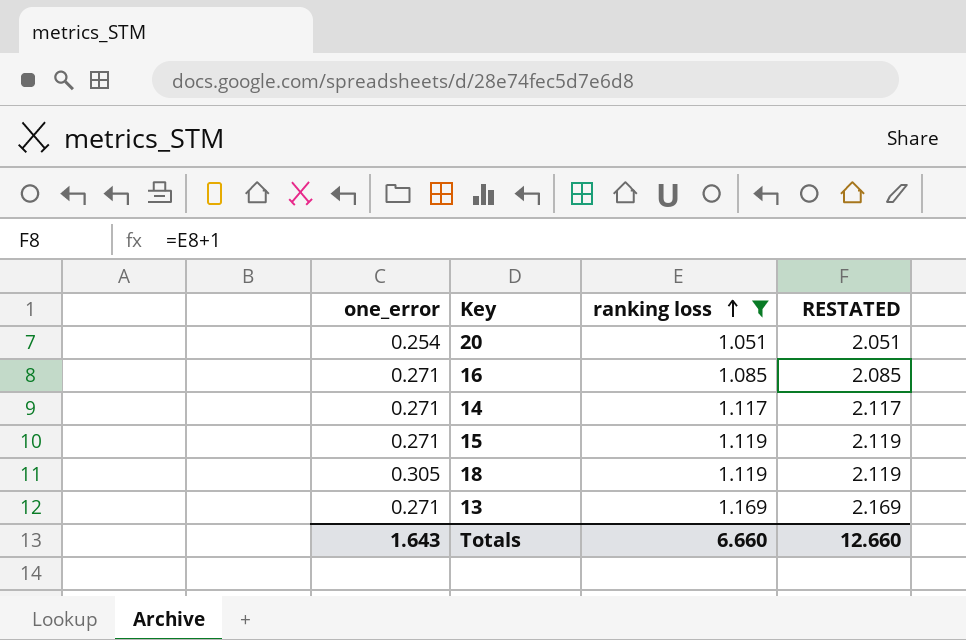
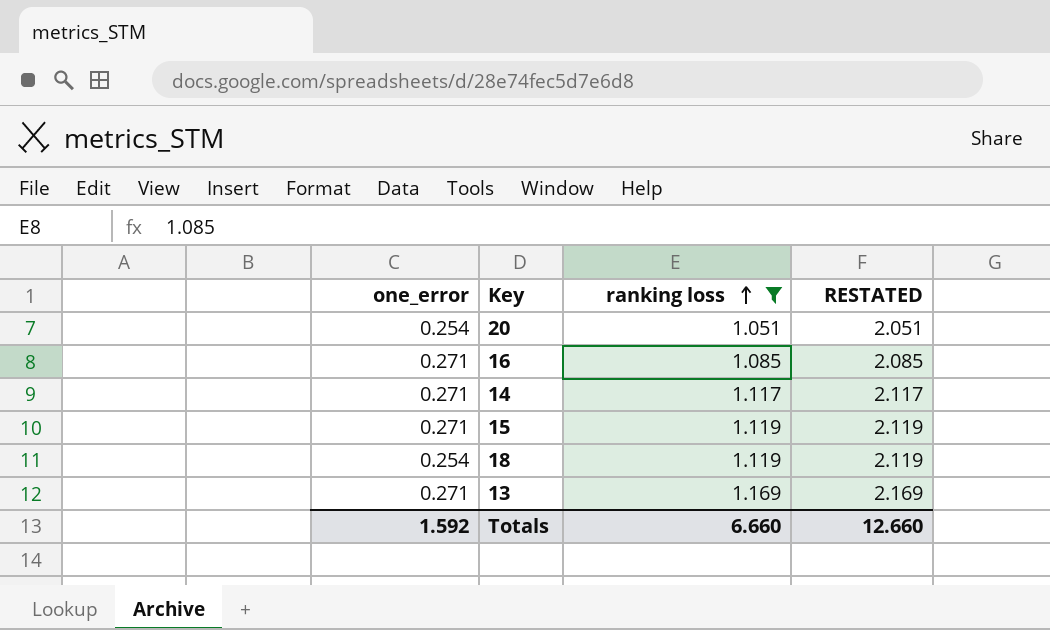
18 | one_error: 0.305 -> 0.254
Totals | one_error: 1.643 -> 1.592

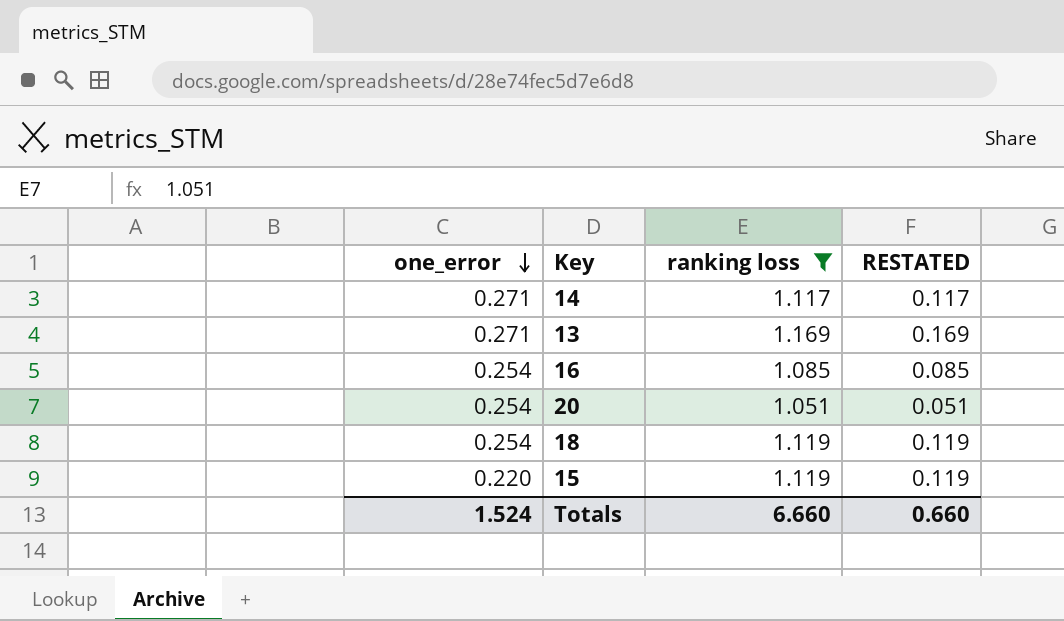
row order: ranking loss ascending -> one_error descending
column RESTATED | formula: [ranking loss] + 1 -> [ranking loss] - 1
16 | one_error: 0.271 -> 0.254
15 | one_error: 0.271 -> 0.220
Totals | one_error: 1.592 -> 1.524
Totals | RESTATED: 12.660 -> 0.660

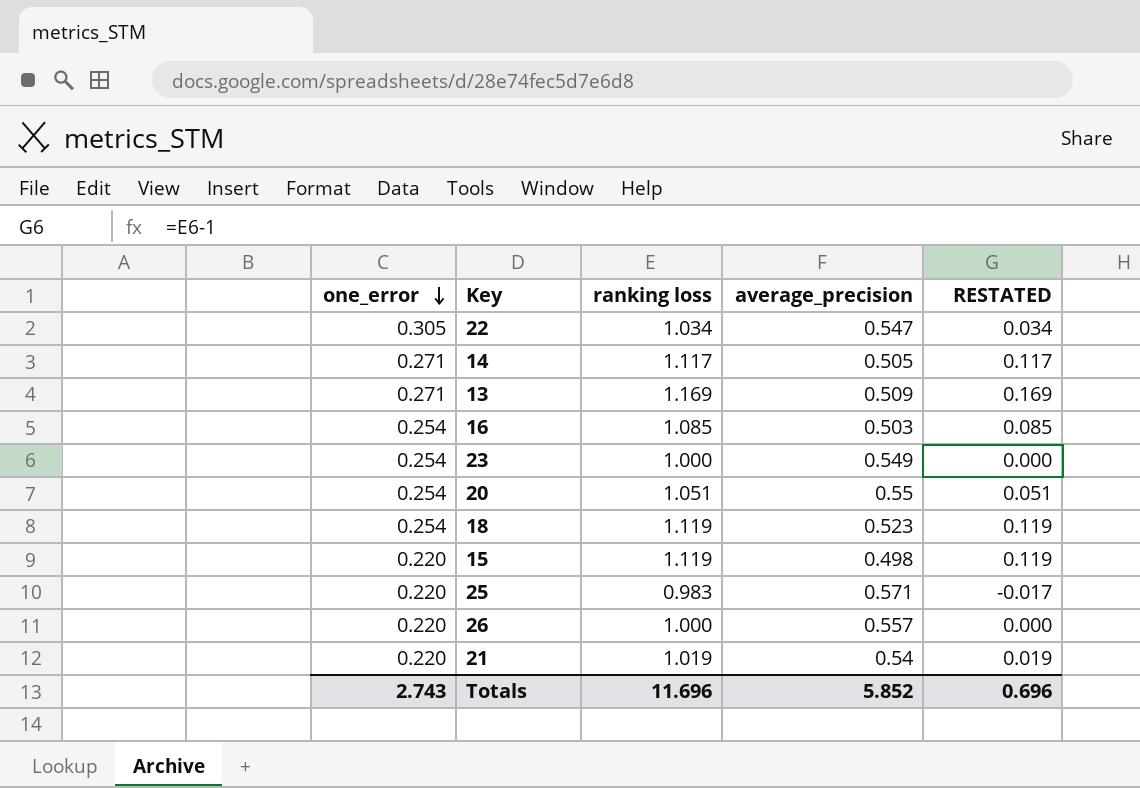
filter: ranking loss >= 1.051 -> none
column average_precision | position: none -> 4
Totals | one_error: 1.524 -> 2.743
Totals | ranking loss: 6.660 -> 11.696
Totals | RESTATED: 0.660 -> 0.696

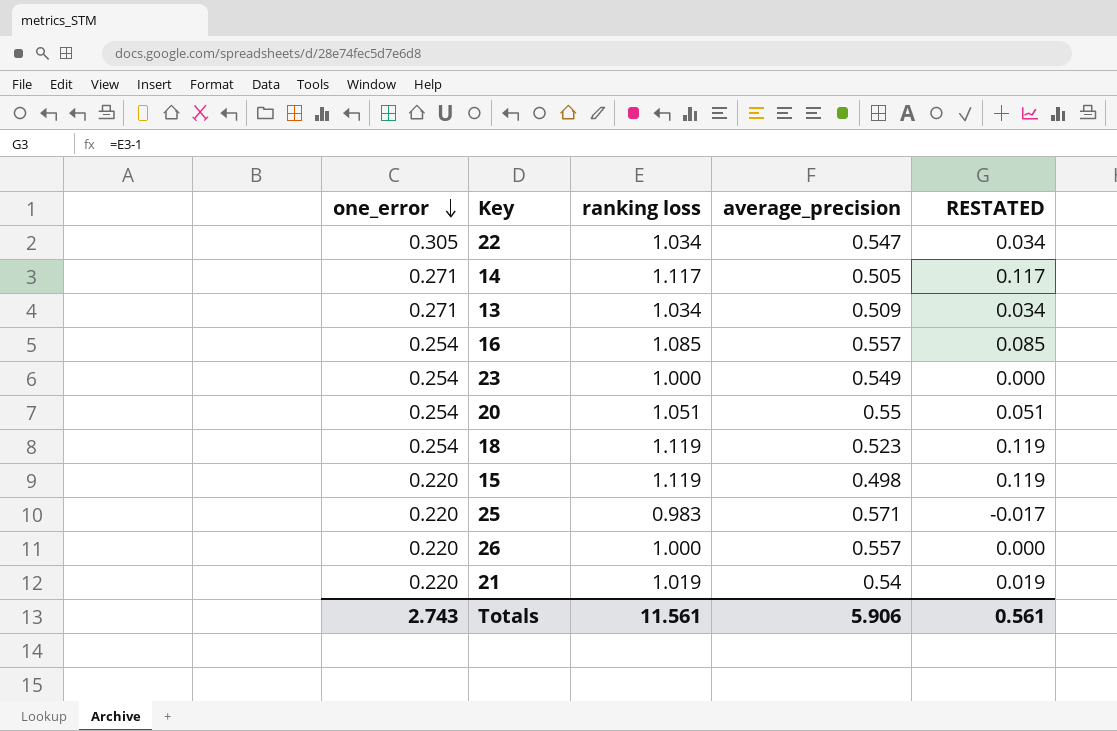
13 | ranking loss: 1.169 -> 1.034
13 | RESTATED: 0.169 -> 0.034
16 | average_precision: 0.503 -> 0.557
Totals | ranking loss: 11.696 -> 11.561
Totals | average_precision: 5.852 -> 5.906
Totals | RESTATED: 0.696 -> 0.561

